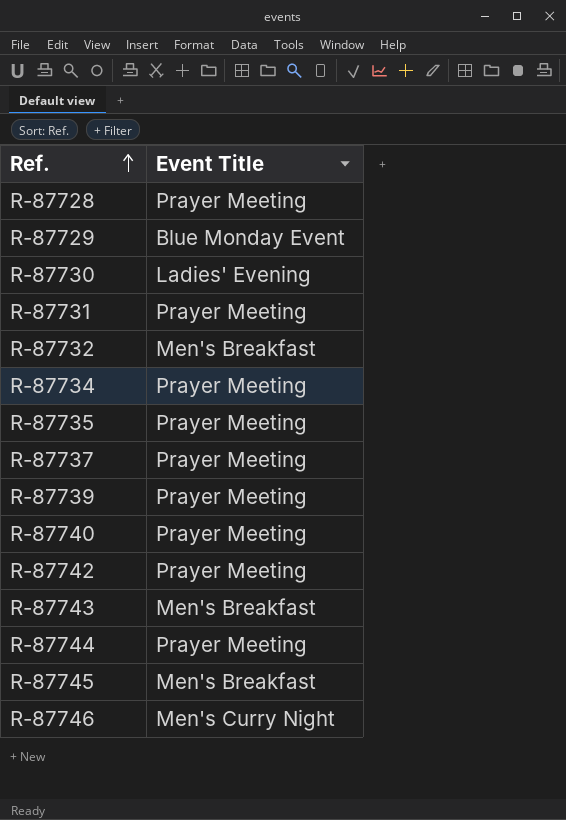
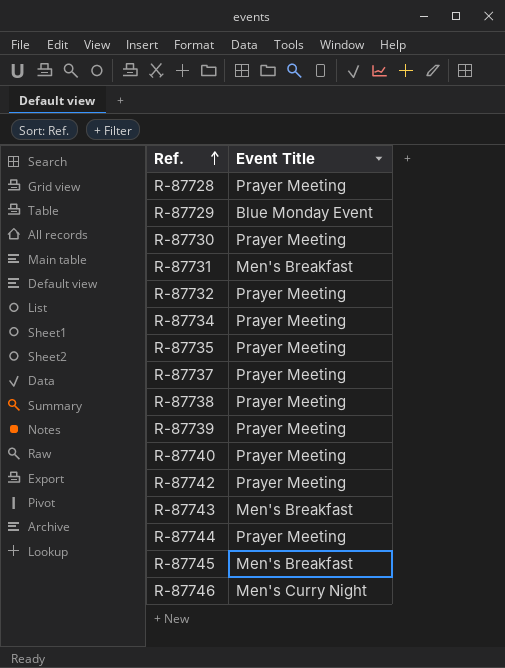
R-87730 | Event Title: Ladies' Evening -> Prayer Meeting
R-87731 | Event Title: Prayer Meeting -> Men's Breakfast
R-87732 | Event Title: Men's Breakfast -> Prayer Meeting
row R-87738: none -> Prayer Meeting

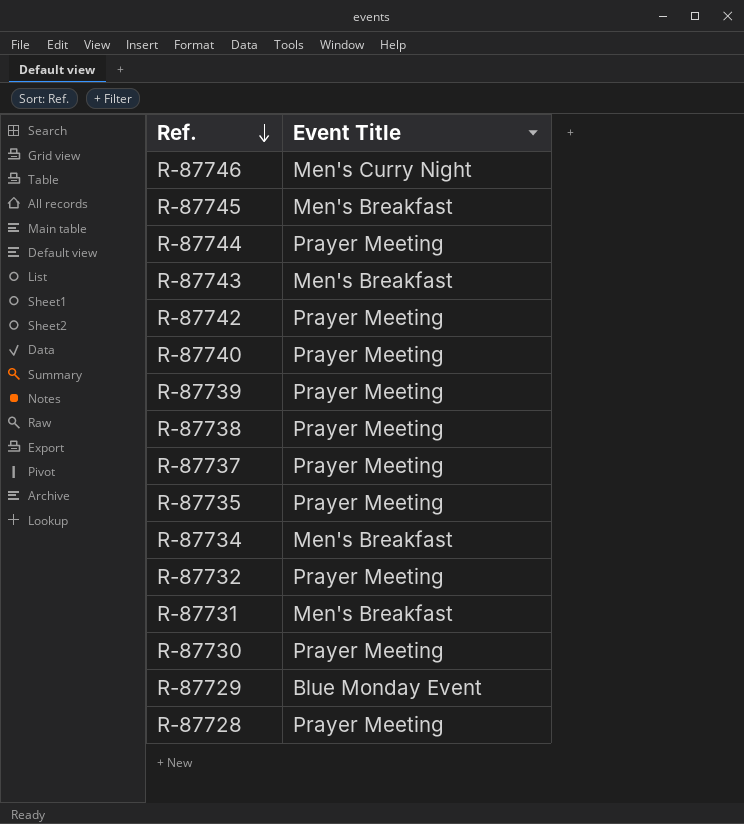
row order: Ref. ascending -> Ref. descending
R-87734 | Event Title: Prayer Meeting -> Men's Breakfast

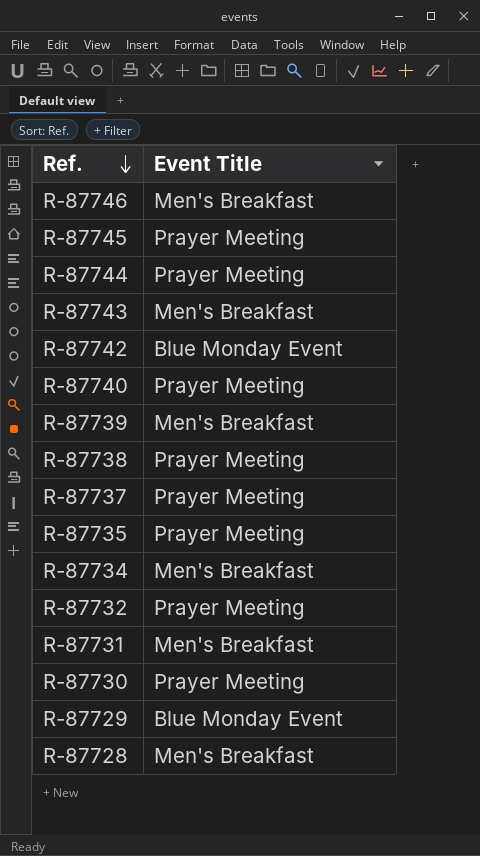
R-87746 | Event Title: Men's Curry Night -> Men's Breakfast
R-87745 | Event Title: Men's Breakfast -> Prayer Meeting
R-87742 | Event Title: Prayer Meeting -> Blue Monday Event
R-87739 | Event Title: Prayer Meeting -> Men's Breakfast
R-87728 | Event Title: Prayer Meeting -> Men's Breakfast

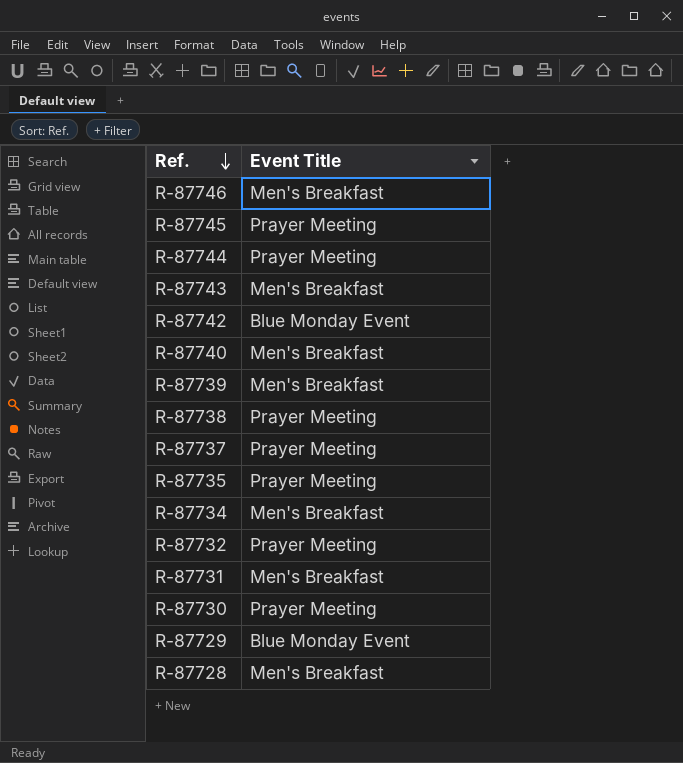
R-87740 | Event Title: Prayer Meeting -> Men's Breakfast

